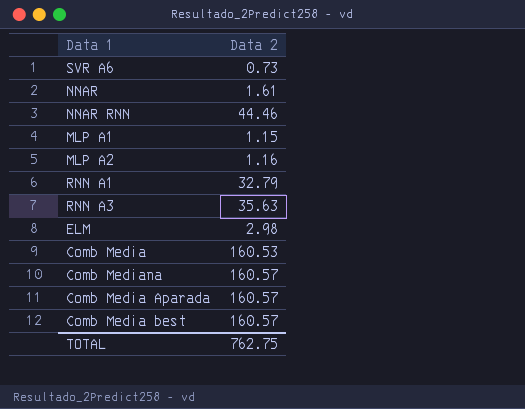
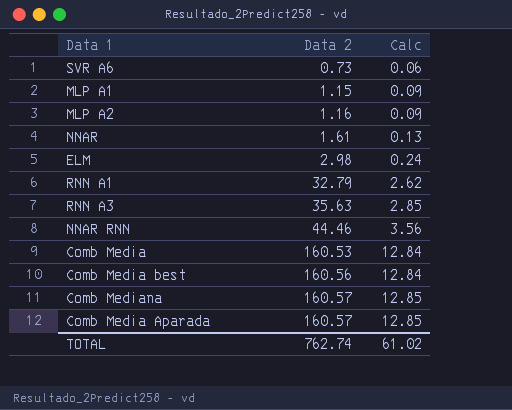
row order: none -> Data 2 ascending
column Calc | formula: none -> [Data 2] * 0.08
Comb Media best | Data 2: 160.57 -> 160.56
TOTAL | Data 2: 762.75 -> 762.74

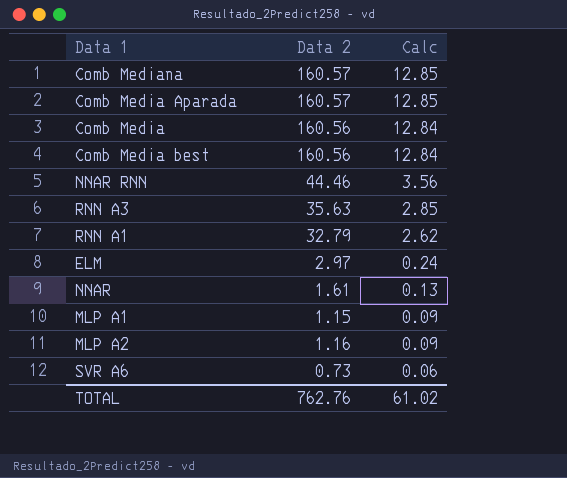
row order: Data 2 ascending -> Calc descending
Comb Media | Data 2: 160.53 -> 160.56
ELM | Data 2: 2.98 -> 2.97
TOTAL | Data 2: 762.74 -> 762.76

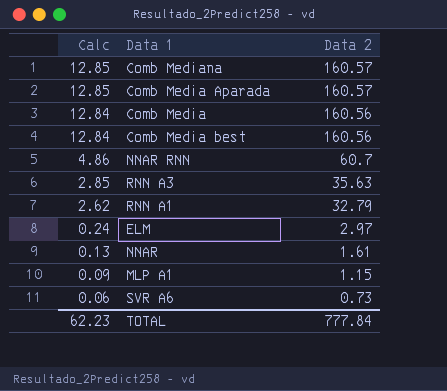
column Calc | position: 3 -> 1
row MLP A2: 1.16 | 0.09 -> none
NNAR RNN | Calc: 3.56 -> 4.86
NNAR RNN | Data 2: 44.46 -> 60.7
TOTAL | Calc: 61.02 -> 62.23
TOTAL | Data 2: 762.76 -> 777.84

